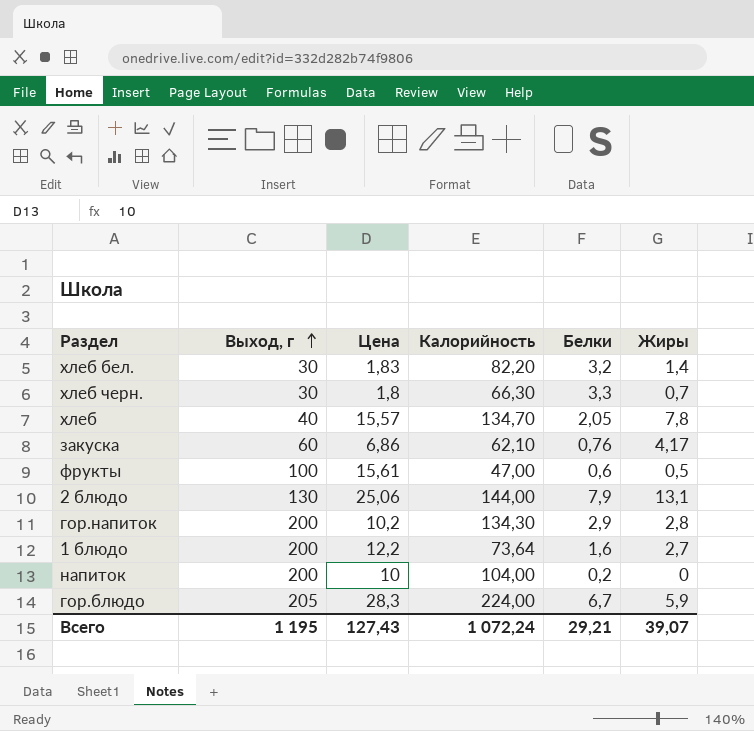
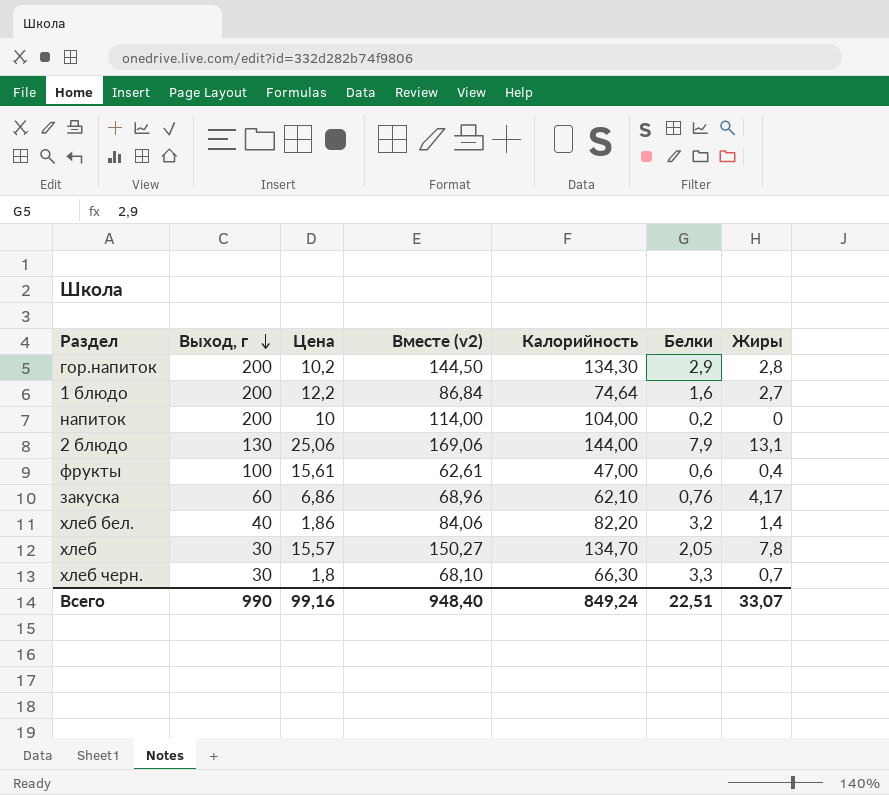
row order: Выход, г ascending -> Выход, г descending
column Вместе (v2) | formula: none -> [Цена] + [Калорийность]
row гор.блюдо: 205 | 28,3 | 224,00 | 6,7 | 5,9 -> none
1 блюдо | Калорийность: 73,64 -> 74,64
фрукты | Жиры: 0,5 -> 0,4
хлеб бел. | Выход, г: 30 -> 40
хлеб бел. | Цена: 1,83 -> 1,86
хлеб | Выход, г: 40 -> 30
Всего | Выход, г: 1 195 -> 990
Всего | Цена: 127,43 -> 99,16
Всего | Калорийность: 1 072,24 -> 849,24
Всего | Белки: 29,21 -> 22,51
Всего | Жиры: 39,07 -> 33,07

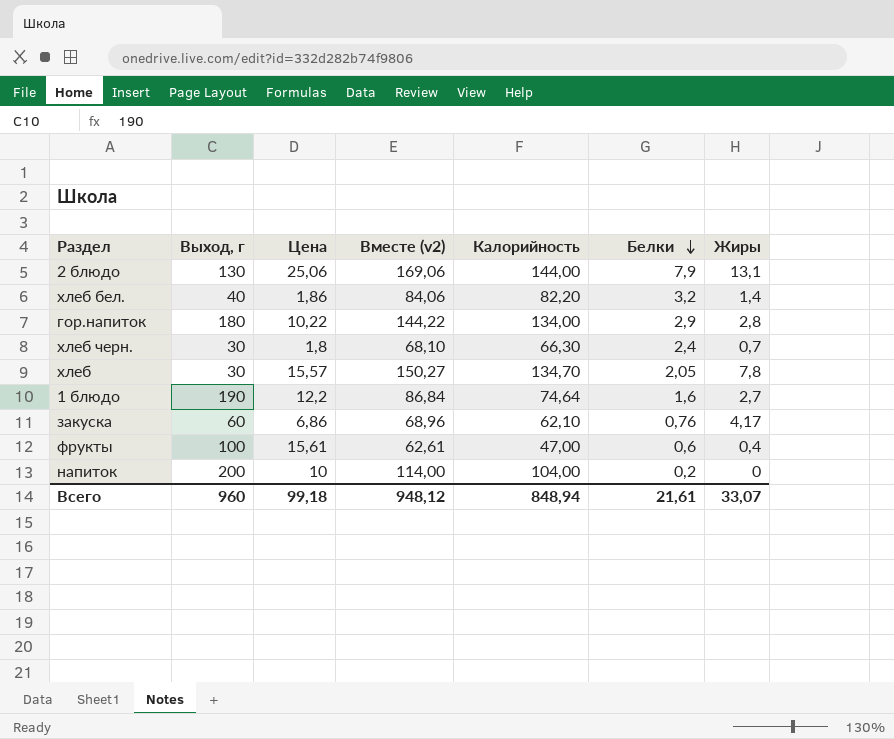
row order: Выход, г descending -> Белки descending
гор.напиток | Выход, г: 200 -> 180
гор.напиток | Цена: 10,2 -> 10,22
гор.напиток | Вместе (v2): 144,50 -> 144,22
гор.напиток | Калорийность: 134,30 -> 134,00
хлеб черн. | Белки: 3,3 -> 2,4
1 блюдо | Выход, г: 200 -> 190
Всего | Выход, г: 990 -> 960
Всего | Цена: 99,16 -> 99,18
Всего | Вместе (v2): 948,40 -> 948,12
Всего | Калорийность: 849,24 -> 848,94
Всего | Белки: 22,51 -> 21,61

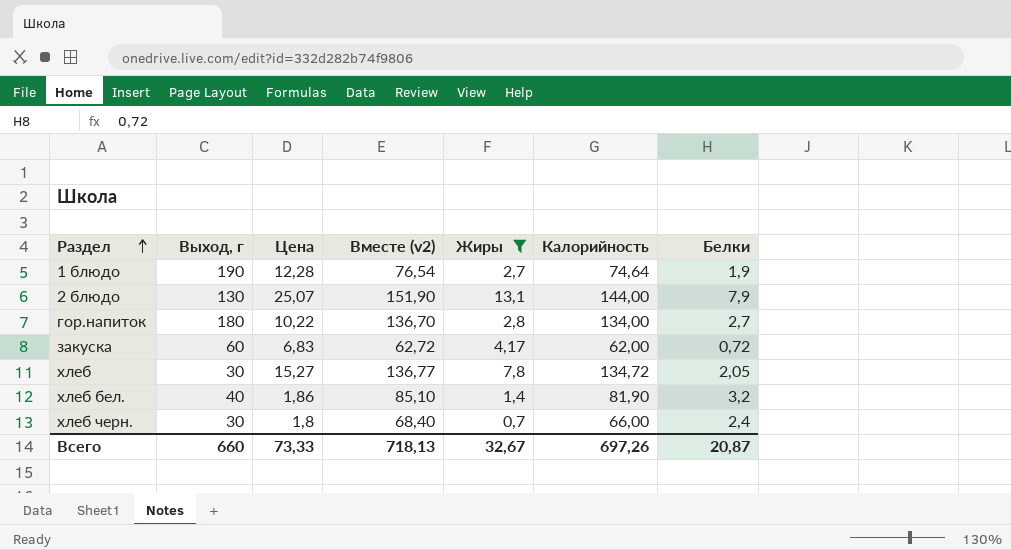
filter: none -> Жиры >= 0,7
row order: Белки descending -> Раздел ascending
column Вместе (v2) | formula: [Цена] + [Калорийность] -> [Калорийность] + [Белки]
column Жиры | position: 7 -> 5
1 блюдо | Цена: 12,2 -> 12,28
1 блюдо | Белки: 1,6 -> 1,9
2 блюдо | Цена: 25,06 -> 25,07
гор.напиток | Белки: 2,9 -> 2,7
закуска | Цена: 6,86 -> 6,83
закуска | Калорийность: 62,10 -> 62,00
закуска | Белки: 0,76 -> 0,72
хлеб | Цена: 15,57 -> 15,27
хлеб | Калорийность: 134,70 -> 134,72
хлеб бел. | Калорийность: 82,20 -> 81,90
хлеб черн. | Калорийность: 66,30 -> 66,00
Всего | Выход, г: 960 -> 660
Всего | Цена: 99,18 -> 73,33
Всего | Вместе (v2): 948,12 -> 718,13
Всего | Жиры: 33,07 -> 32,67
Всего | Калорийность: 848,94 -> 697,26
Всего | Белки: 21,61 -> 20,87

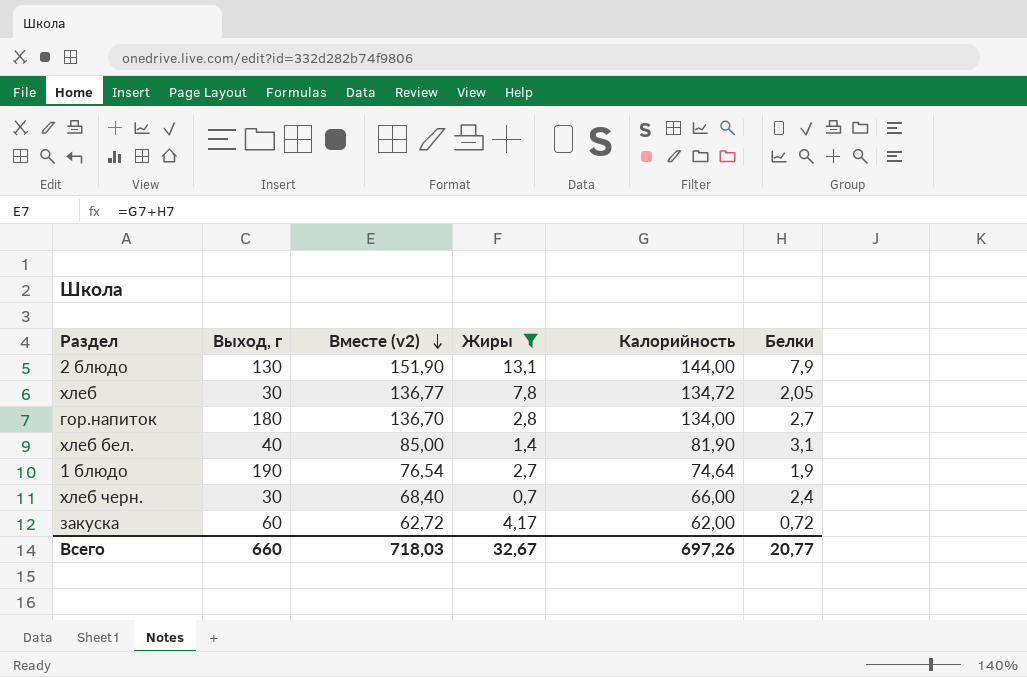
row order: Раздел ascending -> Вместе (v2) descending
column Цена | position: 3 -> none
хлеб бел. | Вместе (v2): 85,10 -> 85,00
хлеб бел. | Белки: 3,2 -> 3,1
Всего | Вместе (v2): 718,13 -> 718,03
Всего | Белки: 20,87 -> 20,77

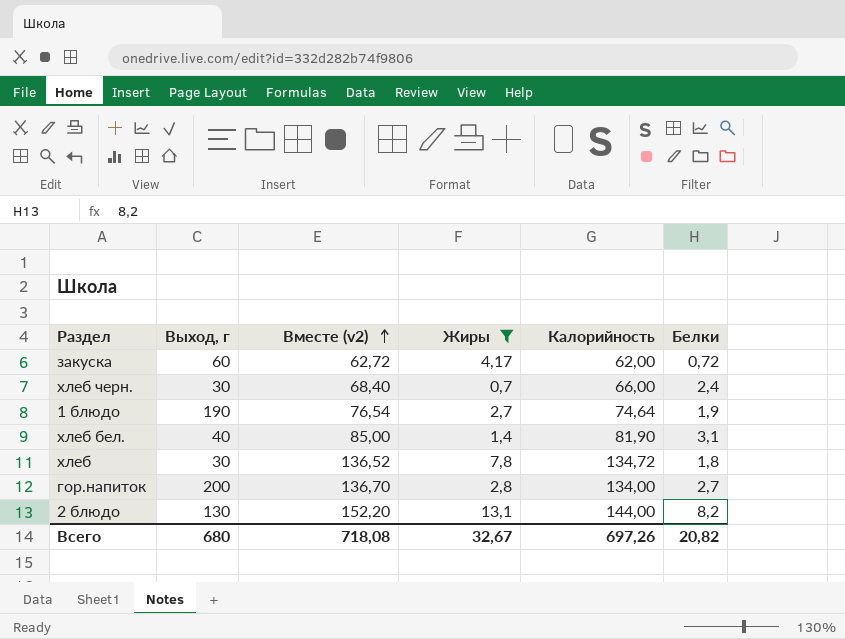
row order: Вместе (v2) descending -> Вместе (v2) ascending
хлеб | Вместе (v2): 136,77 -> 136,52
хлеб | Белки: 2,05 -> 1,8
гор.напиток | Выход, г: 180 -> 200
2 блюдо | Вместе (v2): 151,90 -> 152,20
2 блюдо | Белки: 7,9 -> 8,2
Всего | Выход, г: 660 -> 680
Всего | Вместе (v2): 718,03 -> 718,08
Всего | Белки: 20,77 -> 20,82

